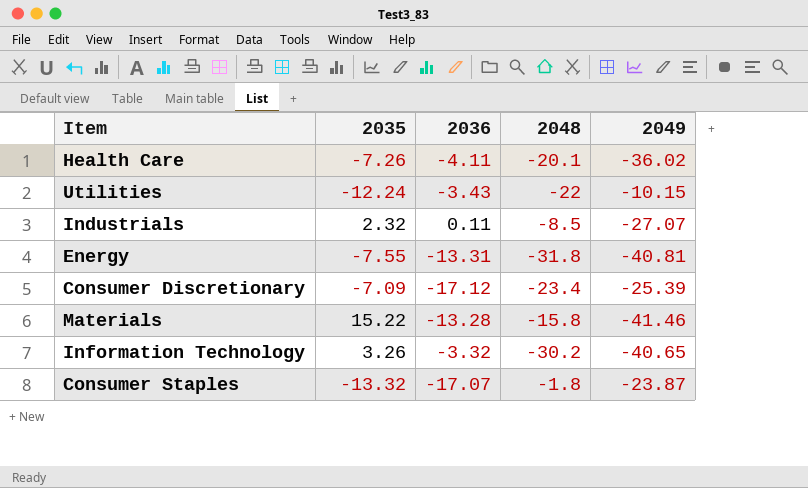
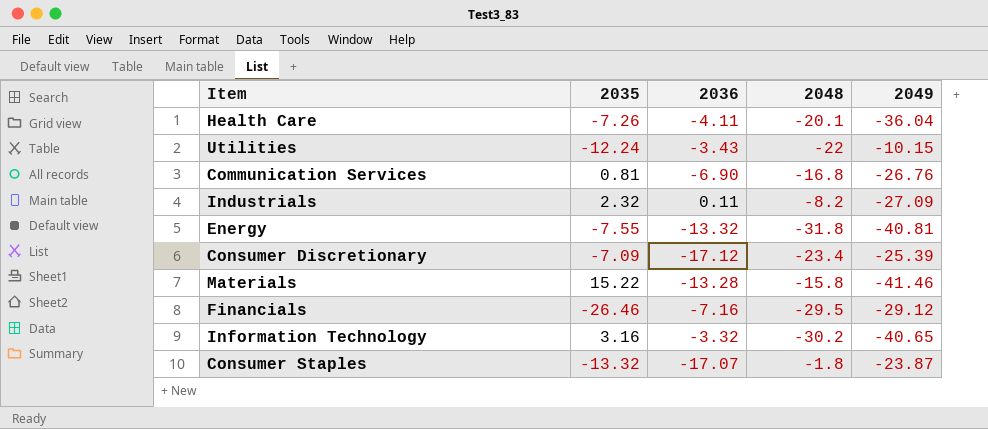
Health Care | 2049: -36.02 -> -36.04
row Communication Services: none -> 0.81 | -6.90 | -16.8 | -26.76
Industrials | 2048: -8.5 -> -8.2
Industrials | 2049: -27.07 -> -27.09
Energy | 2036: -13.31 -> -13.32
row Financials: none -> -26.46 | -7.16 | -29.5 | -29.12
Information Technology | 2035: 3.26 -> 3.16

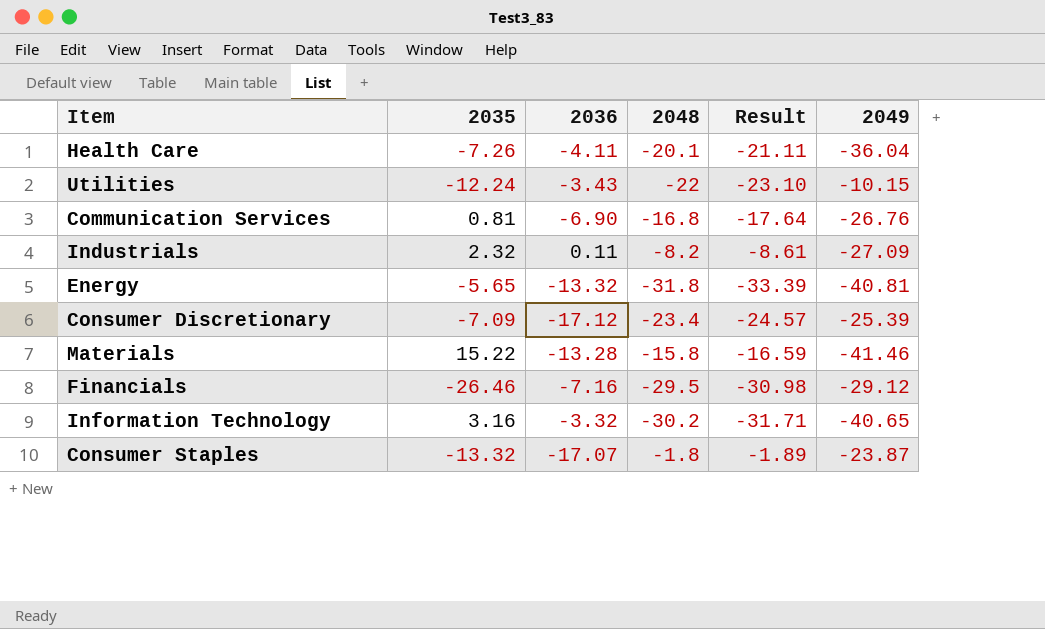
column Result | formula: none -> [2048] * 1.05
Energy | 2035: -7.55 -> -5.65

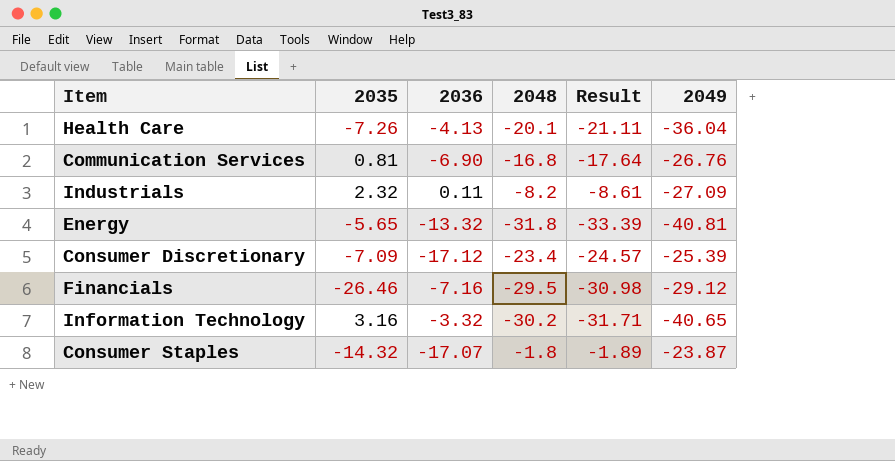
row Utilities: -12.24 | -3.43 | -22 | -23.10 | -10.15 -> none
row Materials: 15.22 | -13.28 | -15.8 | -16.59 | -41.46 -> none
Health Care | 2036: -4.11 -> -4.13
Consumer Staples | 2035: -13.32 -> -14.32

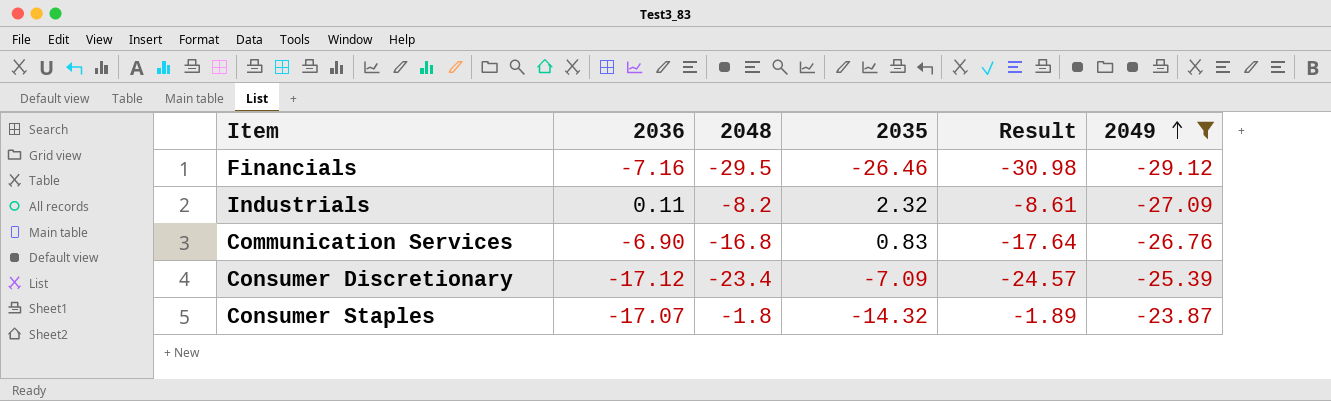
filter: none -> 2049 >= -29.12
row order: none -> 2049 ascending
column 2035 | position: 2 -> 4
Communication Services | 2035: 0.81 -> 0.83

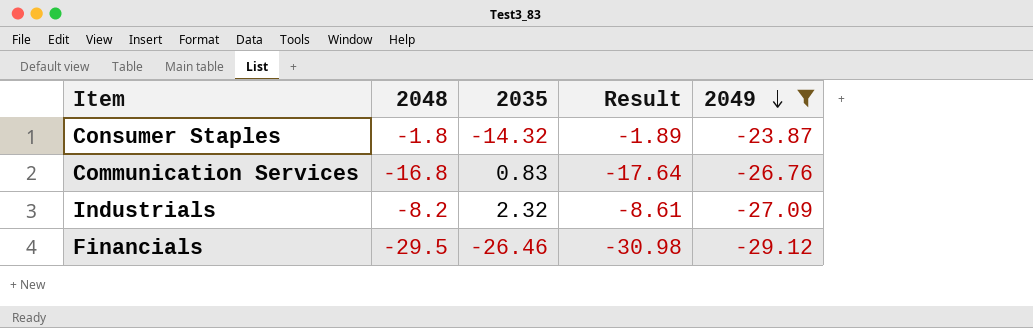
row order: 2049 ascending -> 2049 descending
column 2036 | position: 2 -> none
row Consumer Discretionary: -17.12 | -23.4 | -7.09 | -24.57 | -25.39 -> none

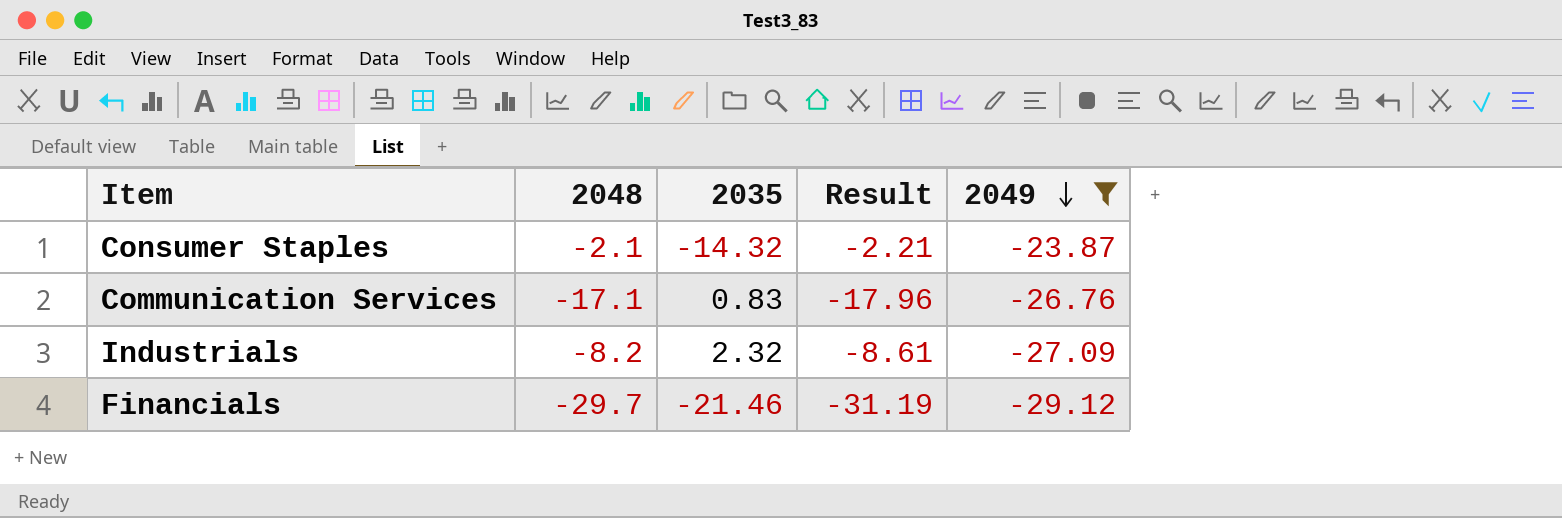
Consumer Staples | 2048: -1.8 -> -2.1
Consumer Staples | Result: -1.89 -> -2.21
Communication Services | 2048: -16.8 -> -17.1
Communication Services | Result: -17.64 -> -17.96
Financials | 2048: -29.5 -> -29.7
Financials | 2035: -26.46 -> -21.46
Financials | Result: -30.98 -> -31.19

